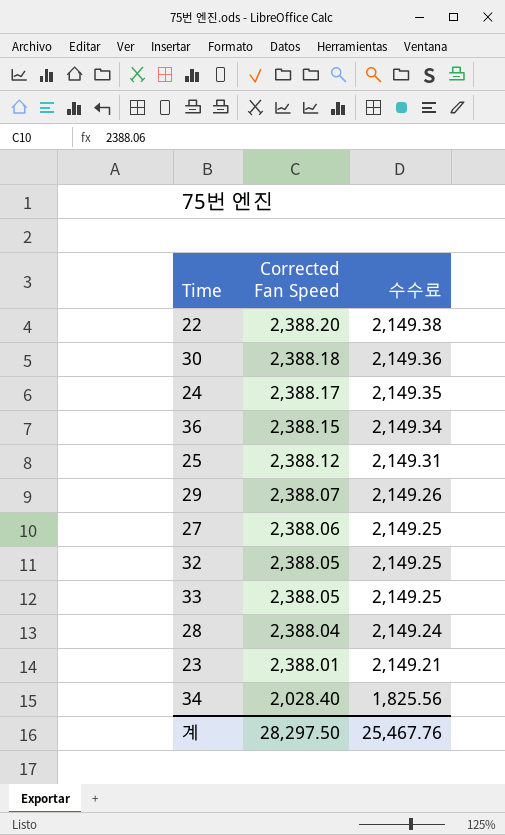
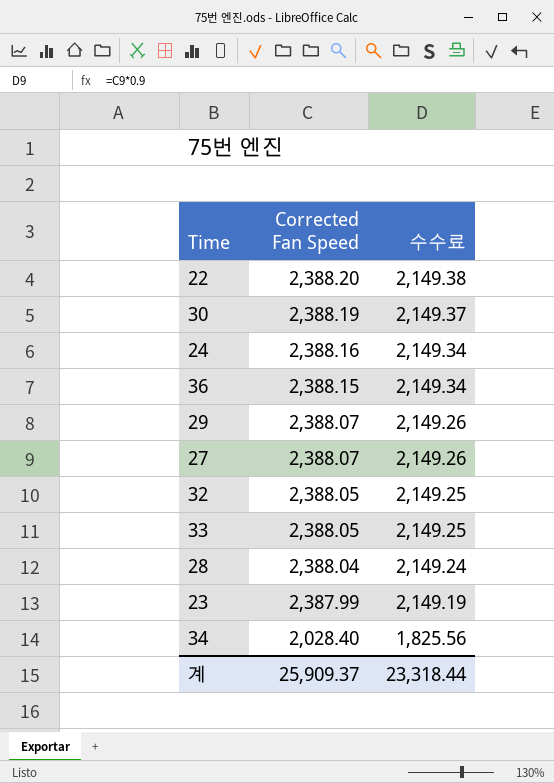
row 25: 2,388.12 | 2,149.31 -> none
30 | Corrected Fan Speed: 2,388.18 -> 2,388.19
30 | 수수료: 2,149.36 -> 2,149.37
24 | Corrected Fan Speed: 2,388.17 -> 2,388.16
24 | 수수료: 2,149.35 -> 2,149.34
27 | Corrected Fan Speed: 2,388.06 -> 2,388.07
27 | 수수료: 2,149.25 -> 2,149.26
23 | Corrected Fan Speed: 2,388.01 -> 2,387.99
23 | 수수료: 2,149.21 -> 2,149.19
계 | Corrected Fan Speed: 28,297.50 -> 25,909.37
계 | 수수료: 25,467.76 -> 23,318.44

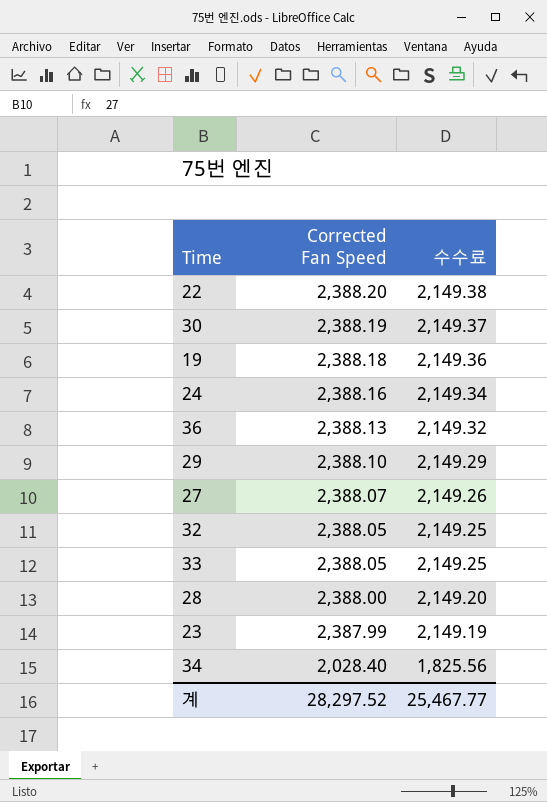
row 19: none -> 2,388.18 | 2,149.36
36 | Corrected Fan Speed: 2,388.15 -> 2,388.13
36 | 수수료: 2,149.34 -> 2,149.32
29 | Corrected Fan Speed: 2,388.07 -> 2,388.10
29 | 수수료: 2,149.26 -> 2,149.29
28 | Corrected Fan Speed: 2,388.04 -> 2,388.00
28 | 수수료: 2,149.24 -> 2,149.20
계 | Corrected Fan Speed: 25,909.37 -> 28,297.52
계 | 수수료: 23,318.44 -> 25,467.77

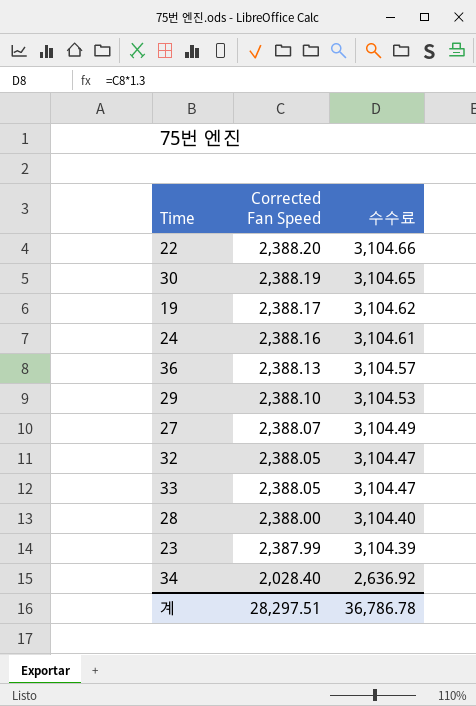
column 수수료 | formula: [Corrected Fan Speed] * 0.9 -> [Corrected Fan Speed] * 1.3
19 | Corrected Fan Speed: 2,388.18 -> 2,388.17
계 | Corrected Fan Speed: 28,297.52 -> 28,297.51
계 | 수수료: 25,467.77 -> 36,786.78

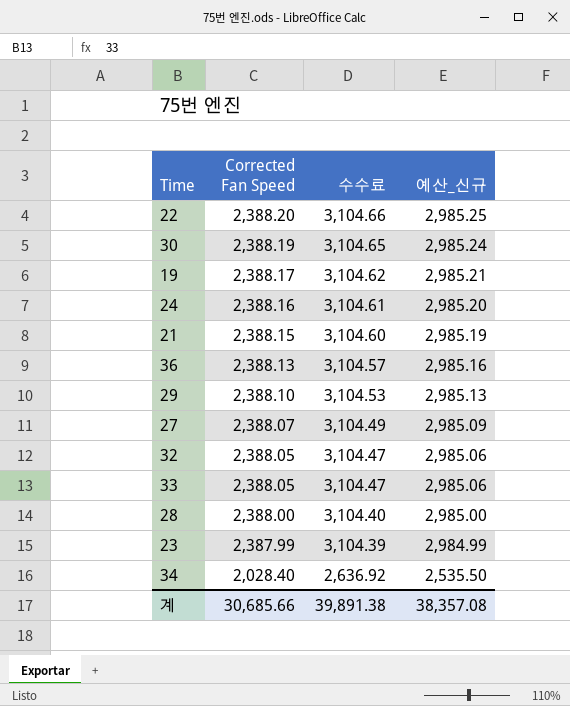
column 예산_신규 | formula: none -> [Corrected Fan Speed] * 1.25
row 21: none -> 2,388.15 | 3,104.60 | 2,985.19
계 | Corrected Fan Speed: 28,297.51 -> 30,685.66
계 | 수수료: 36,786.78 -> 39,891.38

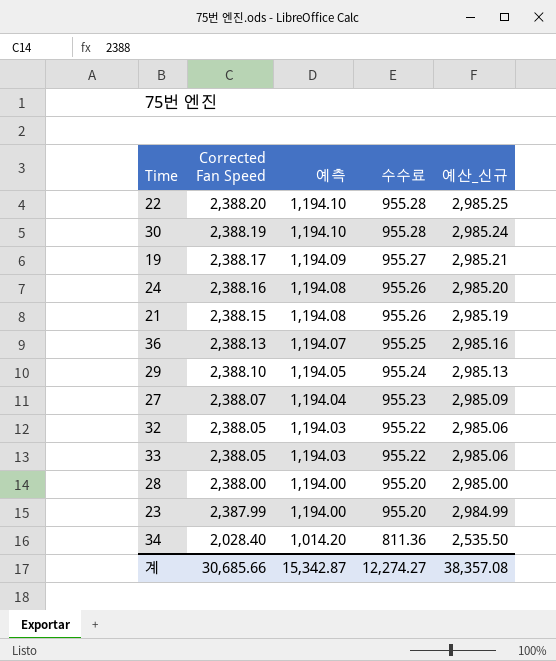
column 예측 | formula: none -> [Corrected Fan Speed] * 0.5
column 수수료 | formula: [Corrected Fan Speed] * 1.3 -> [Corrected Fan Speed] * 0.4
계 | 수수료: 39,891.38 -> 12,274.27

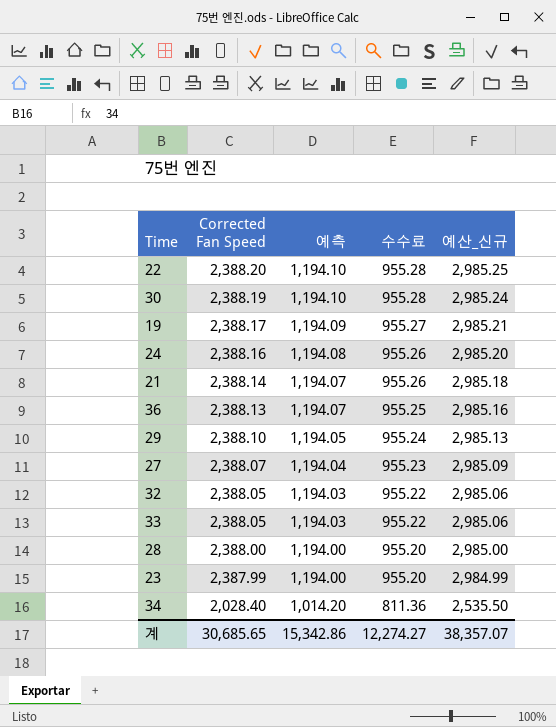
21 | Corrected Fan Speed: 2,388.15 -> 2,388.14
21 | 예측: 1,194.08 -> 1,194.07
21 | 예산_신규: 2,985.19 -> 2,985.18
계 | Corrected Fan Speed: 30,685.66 -> 30,685.65
계 | 예측: 15,342.87 -> 15,342.86
계 | 예산_신규: 38,357.08 -> 38,357.07

